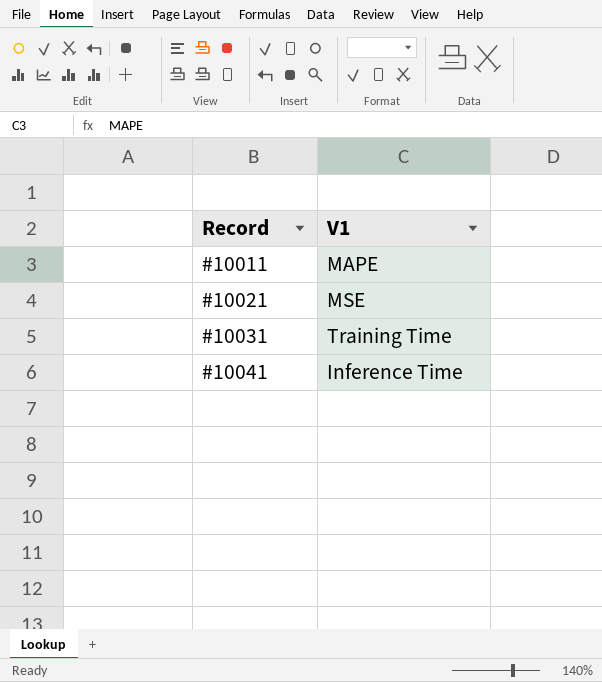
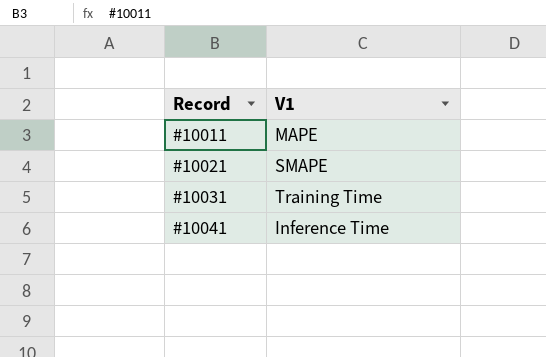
#10021 | V1: MSE -> SMAPE

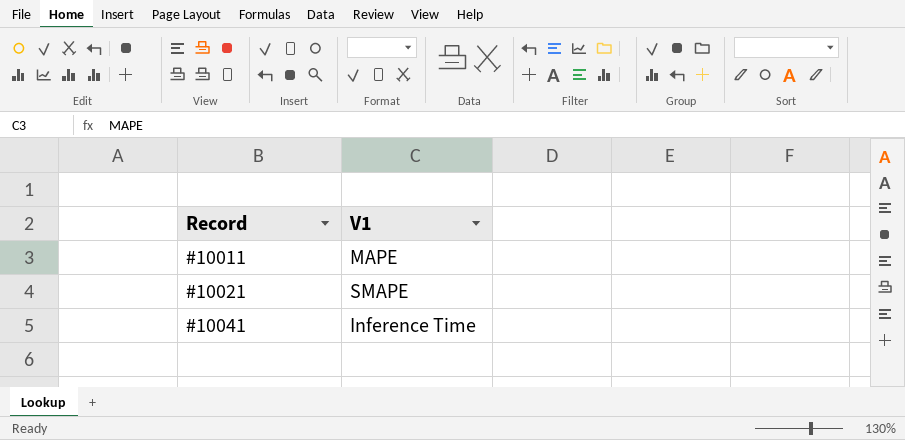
row #10031: Training Time -> none

